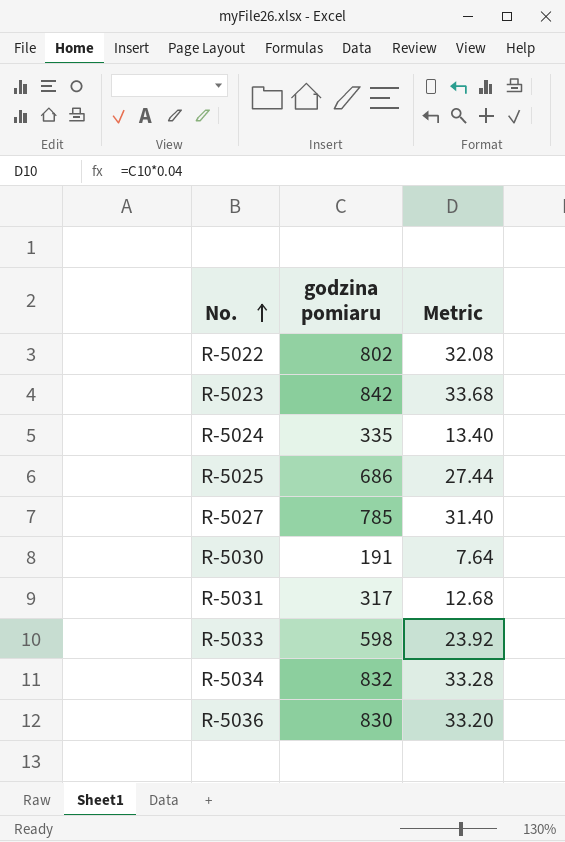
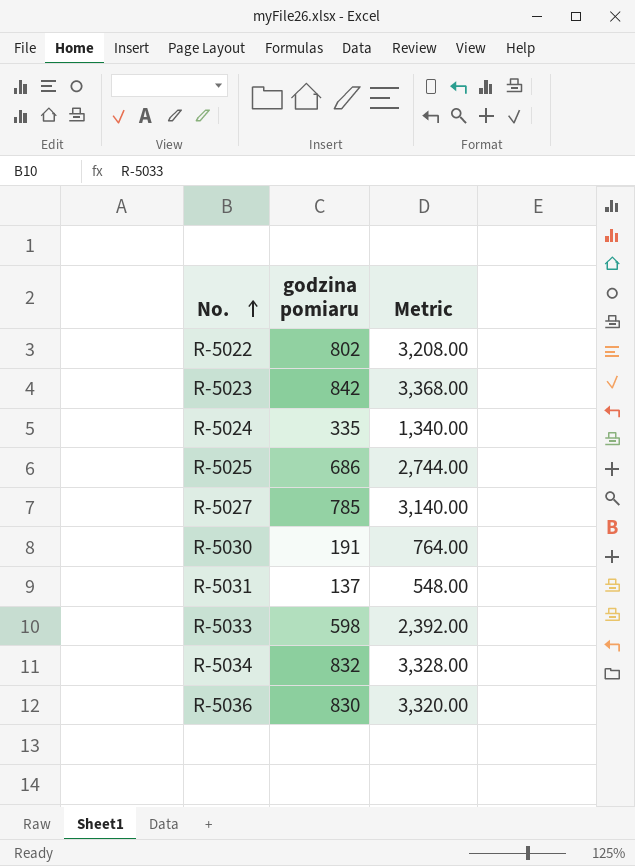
column Metric | formula: [godzina pomiaru] * 0.04 -> [godzina pomiaru] * 4
R-5031 | godzina pomiaru: 317 -> 137

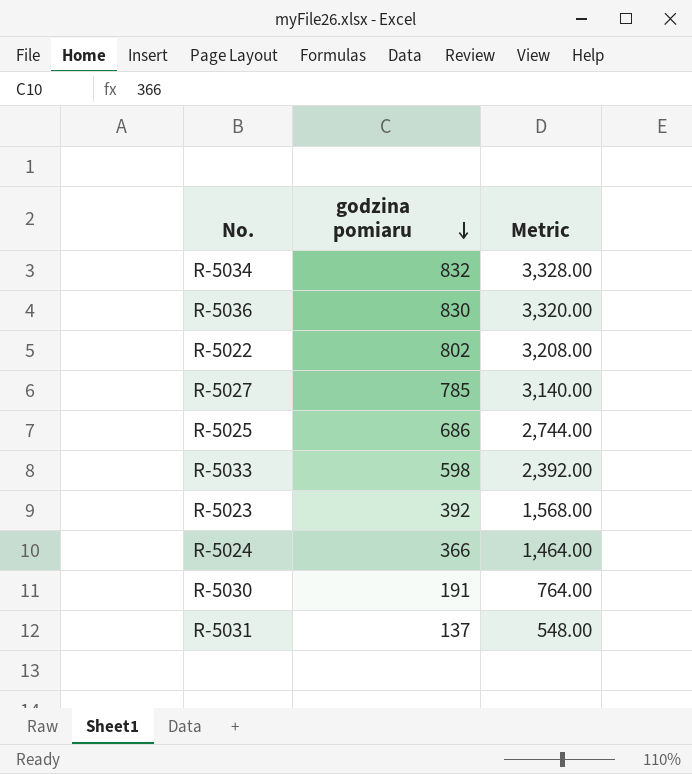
row order: No. ascending -> godzina pomiaru descending
R-5023 | godzina pomiaru: 842 -> 392
R-5023 | Metric: 3,368.00 -> 1,568.00
R-5024 | godzina pomiaru: 335 -> 366
R-5024 | Metric: 1,340.00 -> 1,464.00

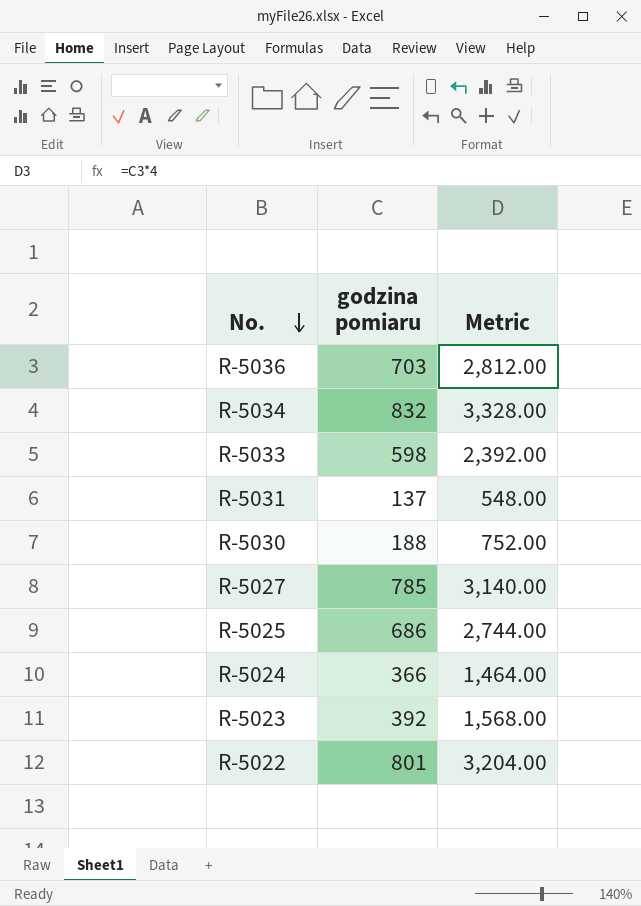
row order: godzina pomiaru descending -> No. descending
R-5036 | godzina pomiaru: 830 -> 703
R-5036 | Metric: 3,320.00 -> 2,812.00
R-5030 | godzina pomiaru: 191 -> 188
R-5030 | Metric: 764.00 -> 752.00
R-5022 | godzina pomiaru: 802 -> 801
R-5022 | Metric: 3,208.00 -> 3,204.00

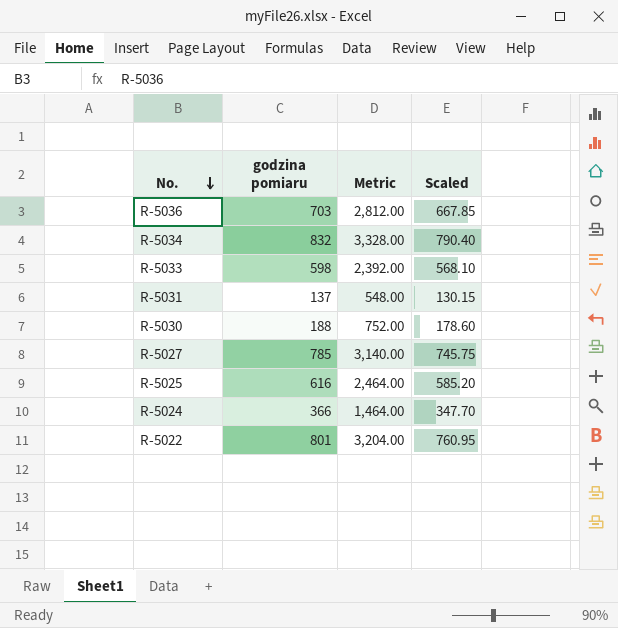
column Scaled | formula: none -> [godzina pomiaru] * 0.95
row R-5023: 392 | 1,568.00 -> none
R-5025 | godzina pomiaru: 686 -> 616
R-5025 | Metric: 2,744.00 -> 2,464.00

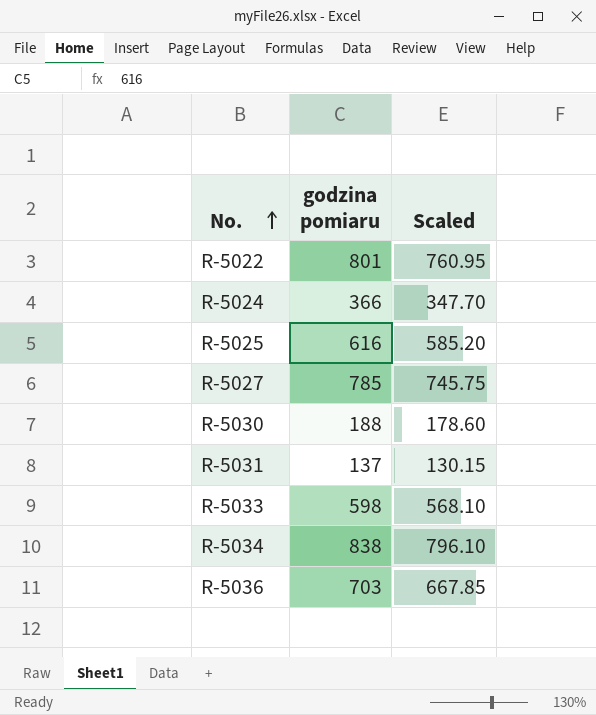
row order: No. descending -> No. ascending
column Metric | formula: [godzina pomiaru] * 4 -> none
R-5034 | godzina pomiaru: 832 -> 838
R-5034 | Scaled: 790.40 -> 796.10

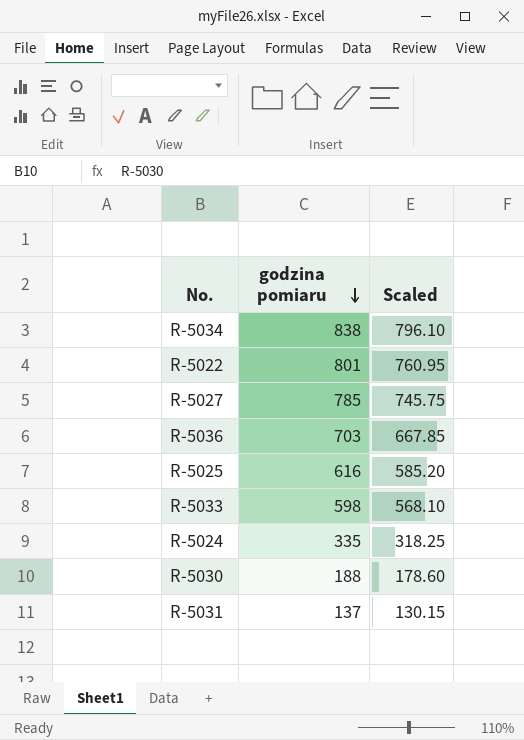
row order: No. ascending -> godzina pomiaru descending
R-5024 | godzina pomiaru: 366 -> 335
R-5024 | Scaled: 347.70 -> 318.25

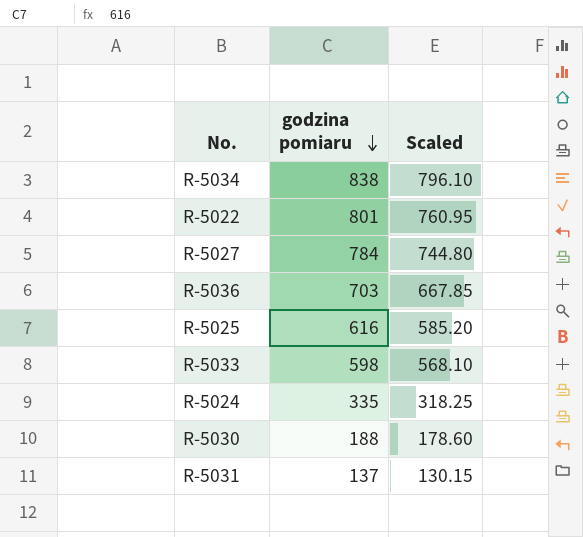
R-5027 | godzina pomiaru: 785 -> 784
R-5027 | Scaled: 745.75 -> 744.80

